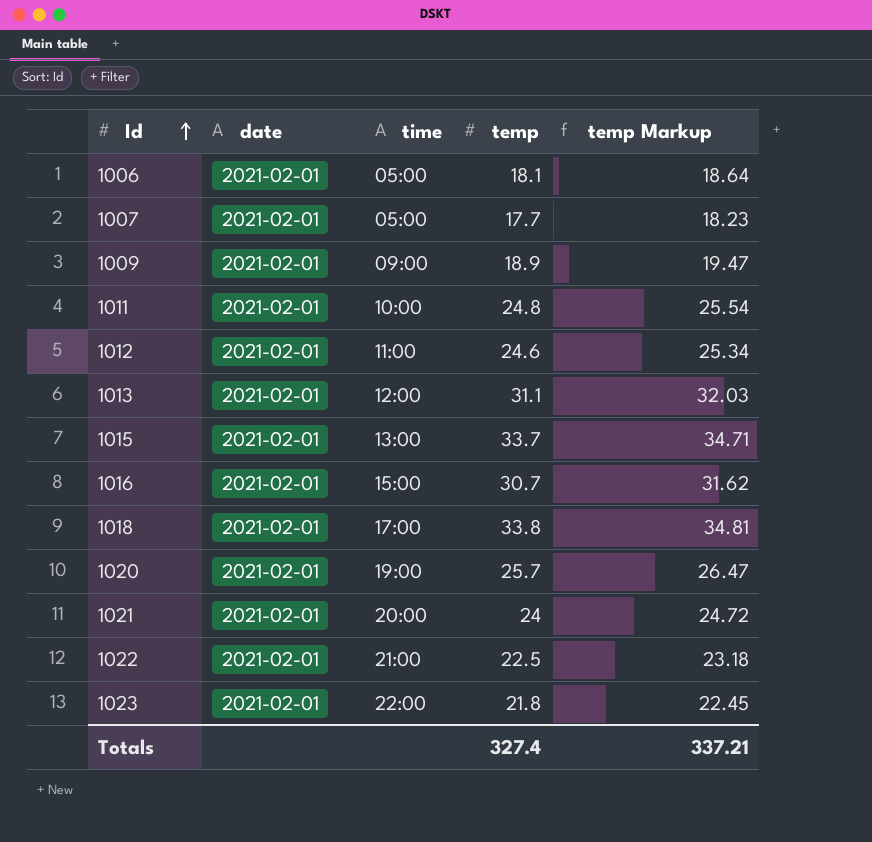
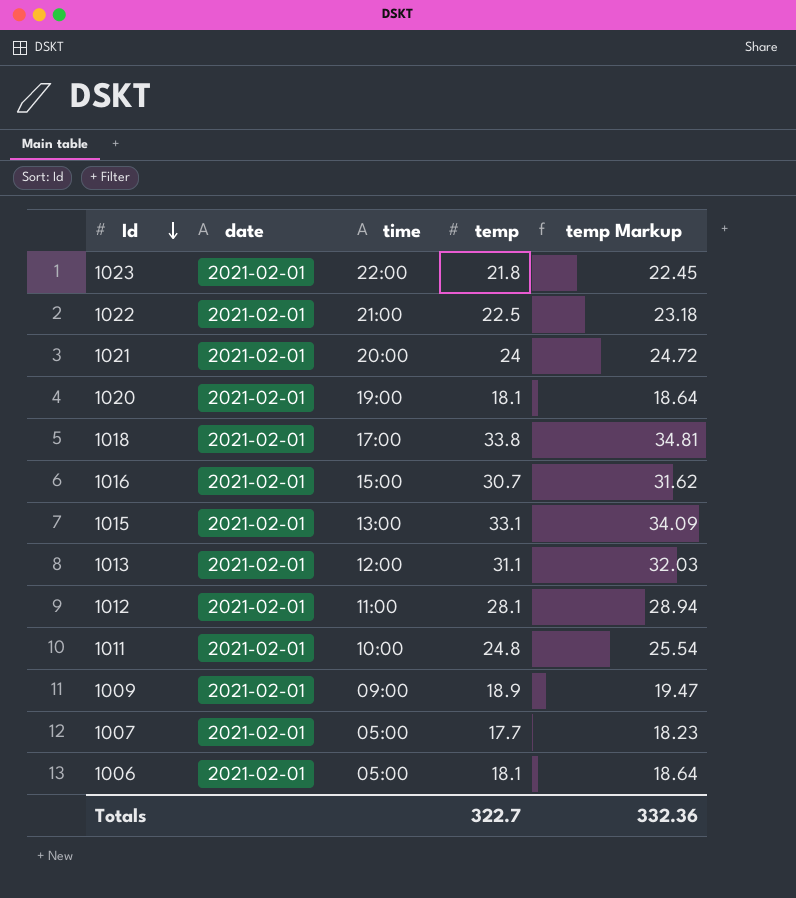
row order: Id ascending -> Id descending
1020 | temp: 25.7 -> 18.1
1020 | temp Markup: 26.47 -> 18.64
1015 | temp: 33.7 -> 33.1
1015 | temp Markup: 34.71 -> 34.09
1012 | temp: 24.6 -> 28.1
1012 | temp Markup: 25.34 -> 28.94
Totals | temp: 327.4 -> 322.7
Totals | temp Markup: 337.21 -> 332.36

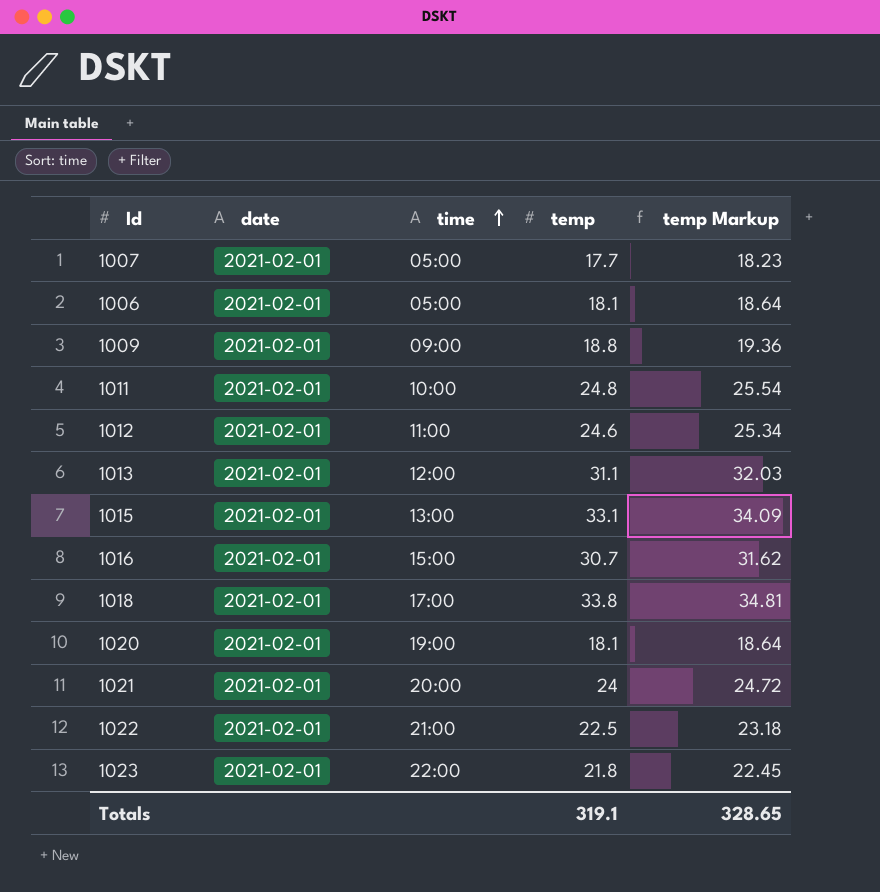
row order: Id descending -> time ascending
1009 | temp: 18.9 -> 18.8
1009 | temp Markup: 19.47 -> 19.36
1012 | temp: 28.1 -> 24.6
1012 | temp Markup: 28.94 -> 25.34
Totals | temp: 322.7 -> 319.1
Totals | temp Markup: 332.36 -> 328.65

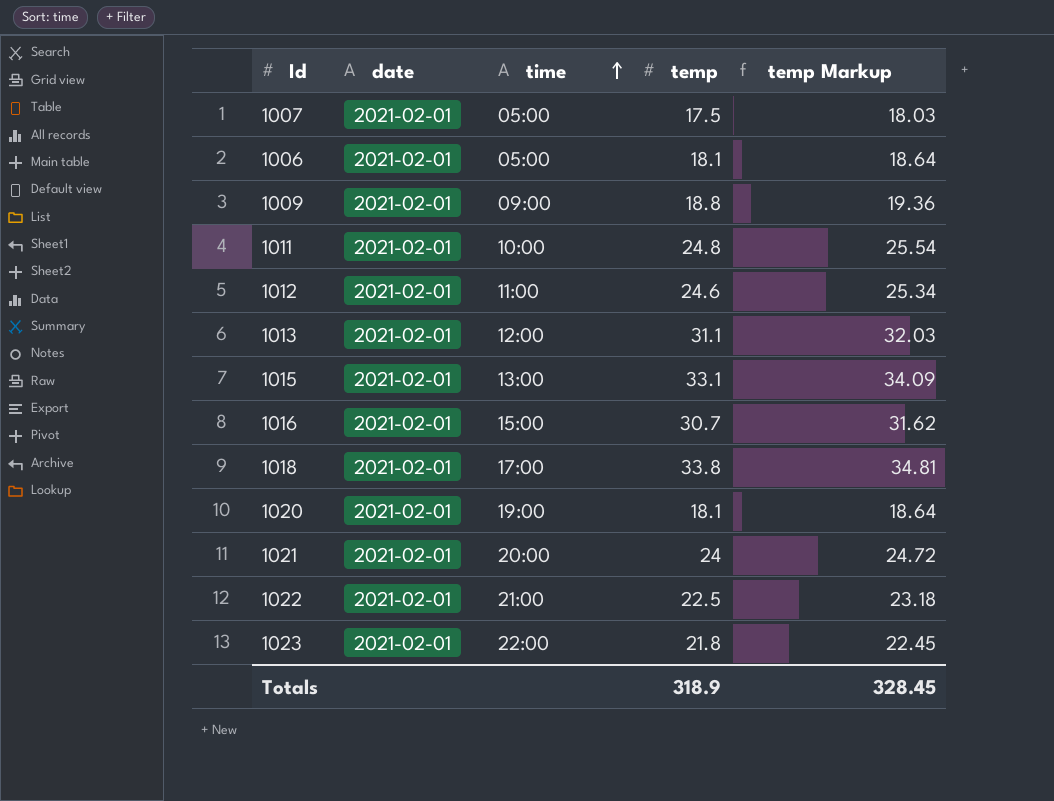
1007 | temp: 17.7 -> 17.5
1007 | temp Markup: 18.23 -> 18.03
Totals | temp: 319.1 -> 318.9
Totals | temp Markup: 328.65 -> 328.45

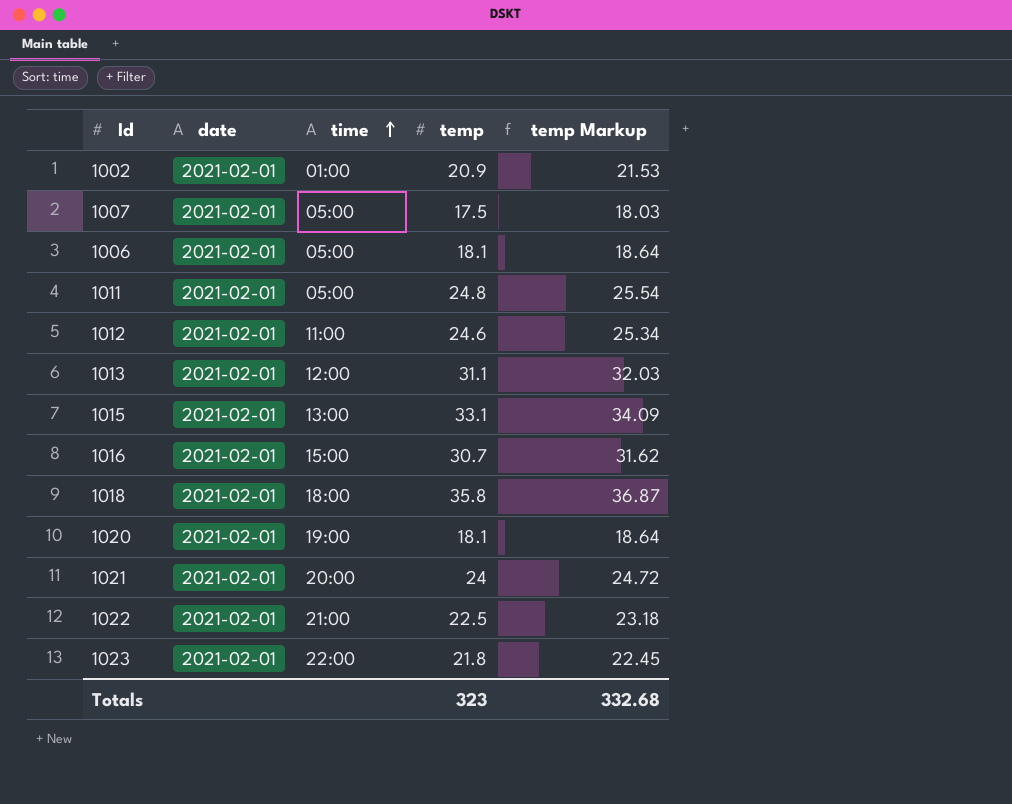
row 1009: 2021-02-01 | 09:00 | 18.8 | 19.36 -> none
row 1002: none -> 2021-02-01 | 01:00 | 20.9 | 21.53
1011 | time: 10:00 -> 05:00
1018 | time: 17:00 -> 18:00
1018 | temp: 33.8 -> 35.8
1018 | temp Markup: 34.81 -> 36.87
Totals | temp: 318.9 -> 323
Totals | temp Markup: 328.45 -> 332.68

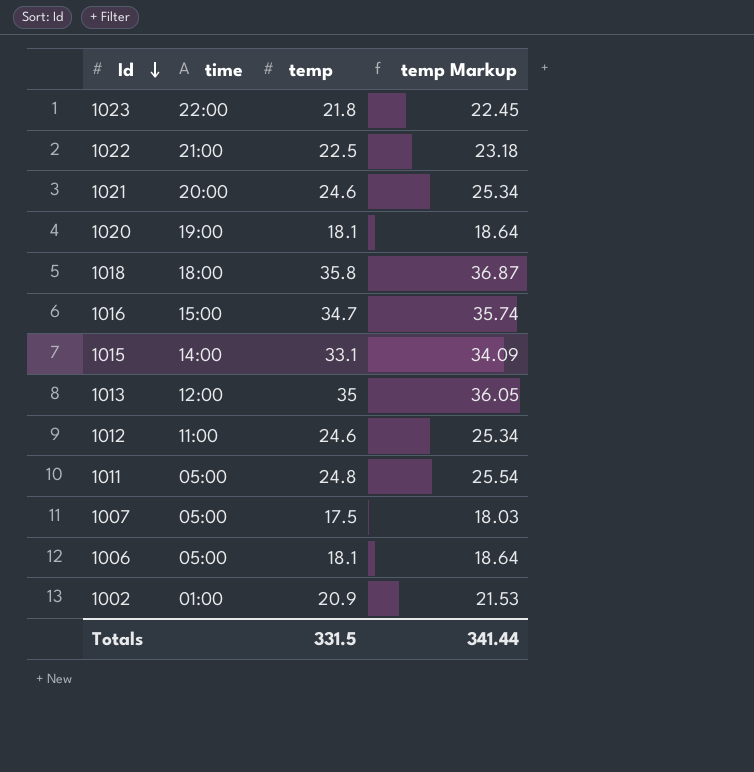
row order: time ascending -> Id descending
column date | position: 2 -> none
1021 | temp: 24 -> 24.6
1021 | temp Markup: 24.72 -> 25.34
1016 | temp: 30.7 -> 34.7
1016 | temp Markup: 31.62 -> 35.74
1015 | time: 13:00 -> 14:00
1013 | temp: 31.1 -> 35
1013 | temp Markup: 32.03 -> 36.05
Totals | temp: 323 -> 331.5
Totals | temp Markup: 332.68 -> 341.44

